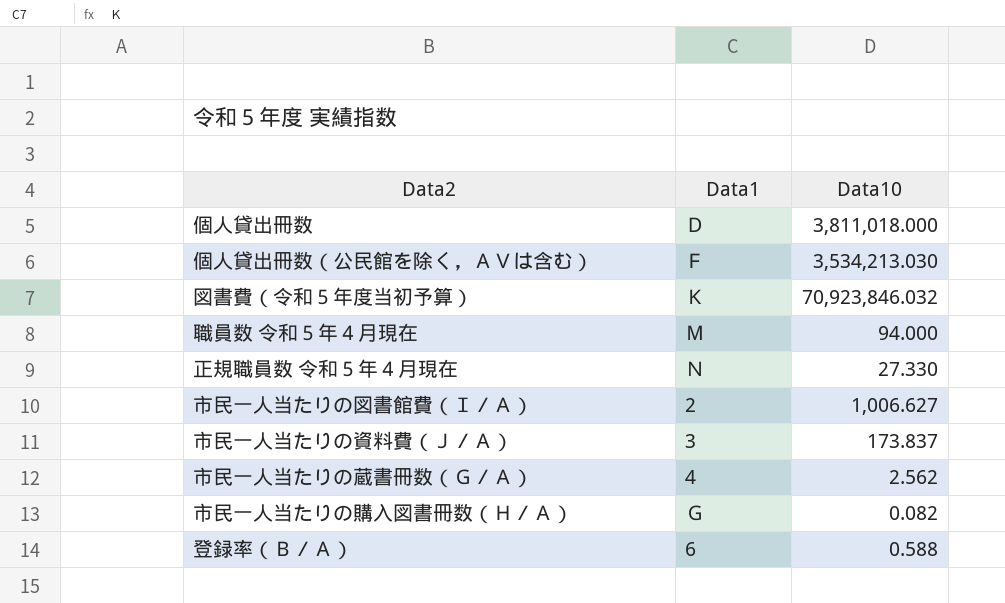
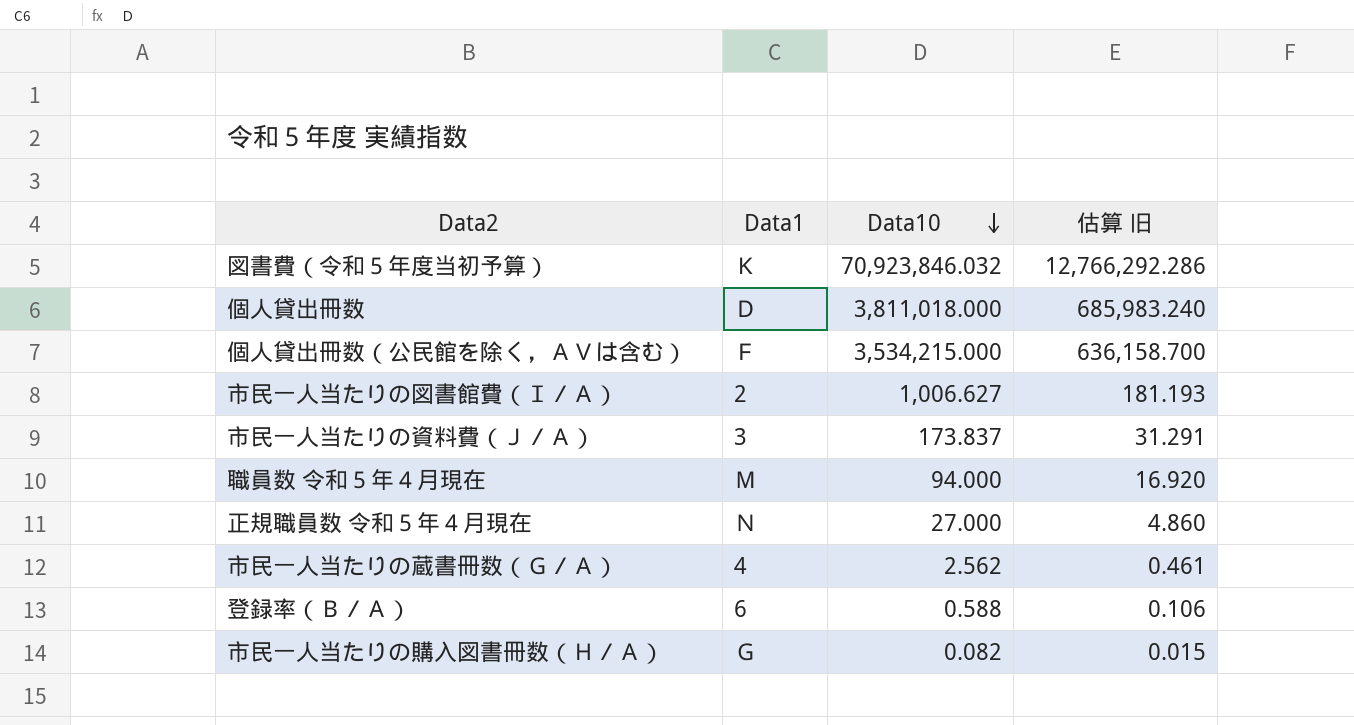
row order: none -> Data10 descending
column 估算 旧 | formula: none -> [Data10] * 0.18
個人貸出冊数（公民館を除く，ＡＶは含む） | Data10: 3,534,213.030 -> 3,534,215.000
正規職員数 令和５年４月現在 | Data10: 27.330 -> 27.000

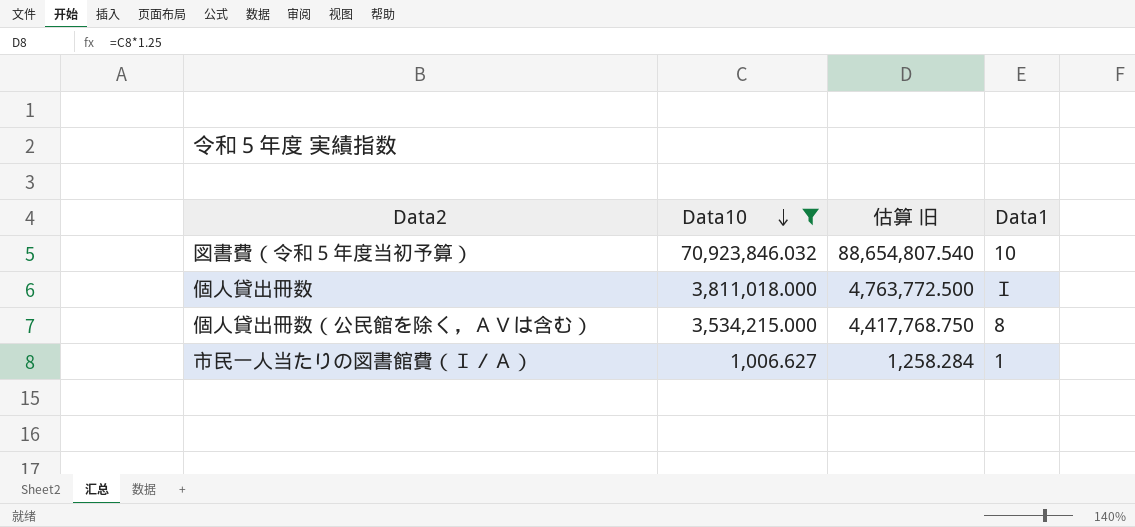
filter: none -> Data10 >= 1,006.627
column 估算 旧 | formula: [Data10] * 0.18 -> [Data10] * 1.25
column Data1 | position: 2 -> 4
図書費（令和５年度当初予算） | Data1: Ｋ -> 10
個人貸出冊数 | Data1: Ｄ -> Ｉ
個人貸出冊数（公民館を除く，ＡＶは含む） | Data1: Ｆ -> 8
市民一人当たりの図書館費（Ｉ／Ａ） | Data1: 2 -> 1

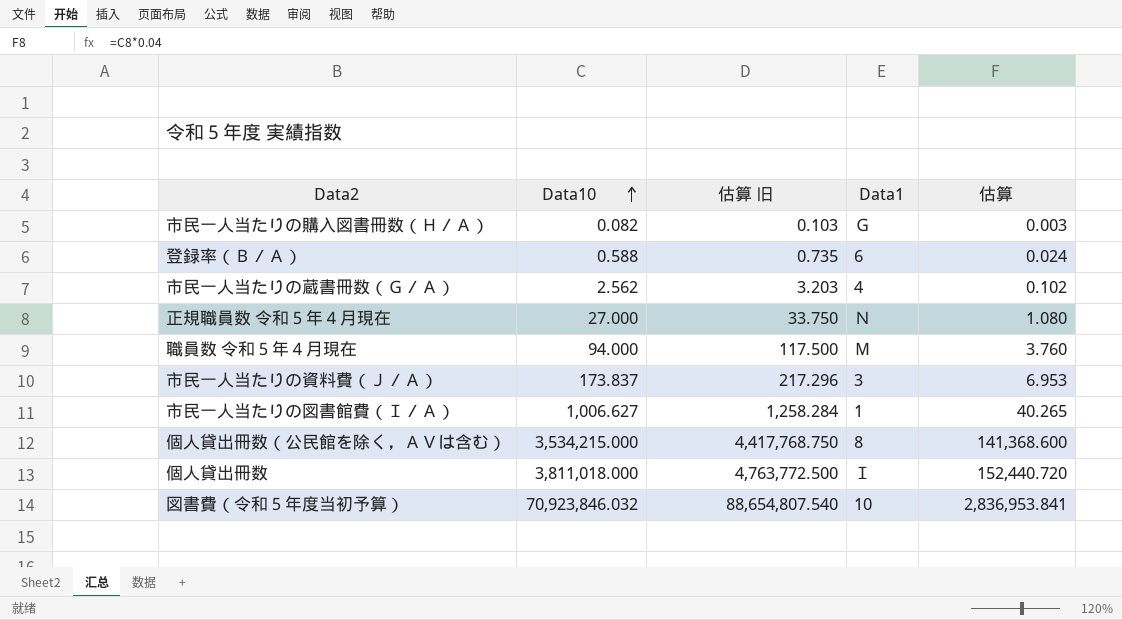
filter: Data10 >= 1,006.627 -> none
row order: Data10 descending -> Data10 ascending
column 估算 | formula: none -> [Data10] * 0.04

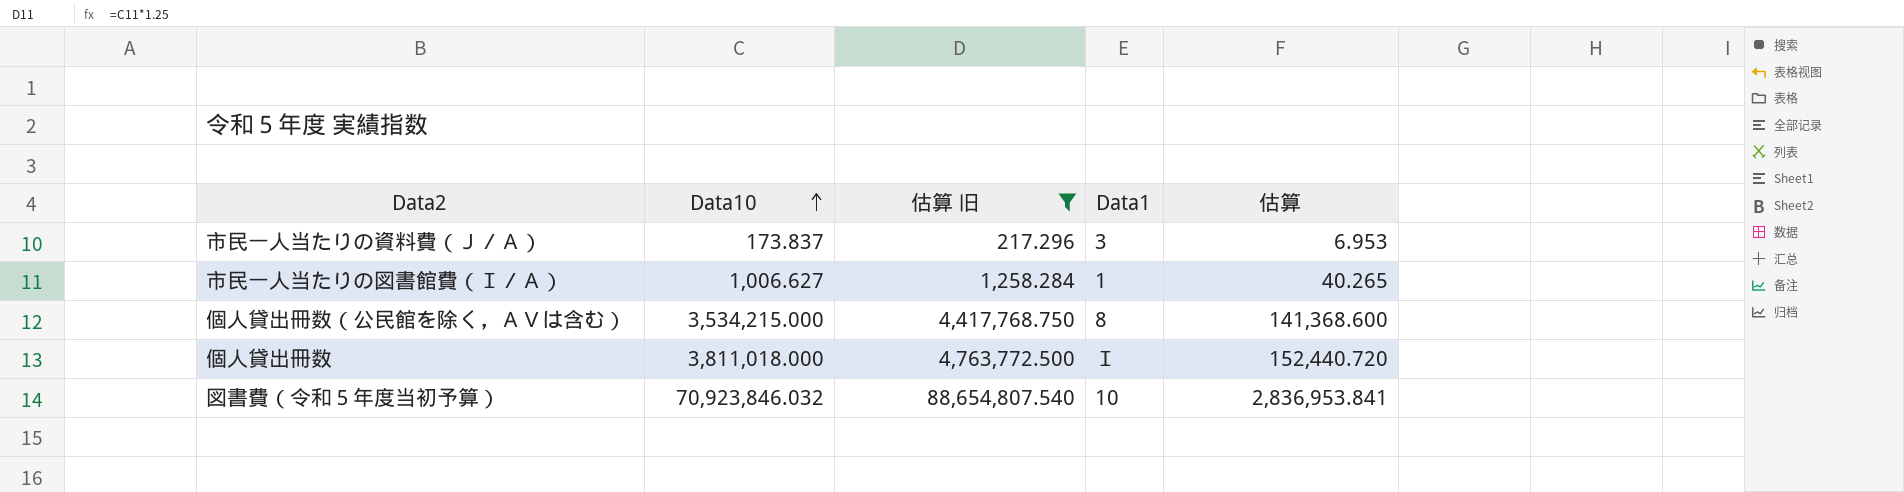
filter: none -> 估算 旧 >= 217.296

